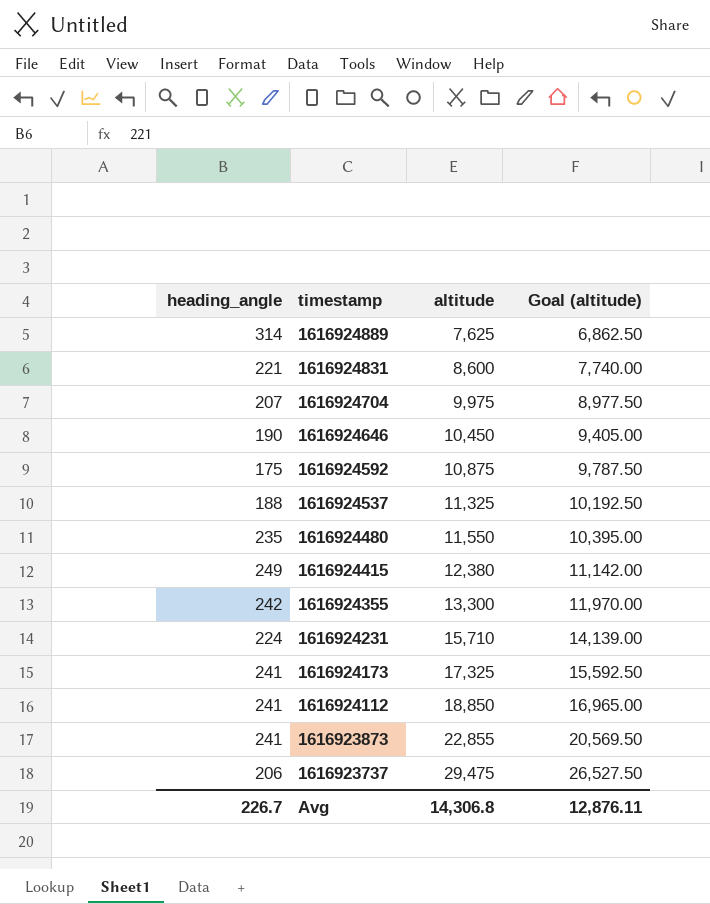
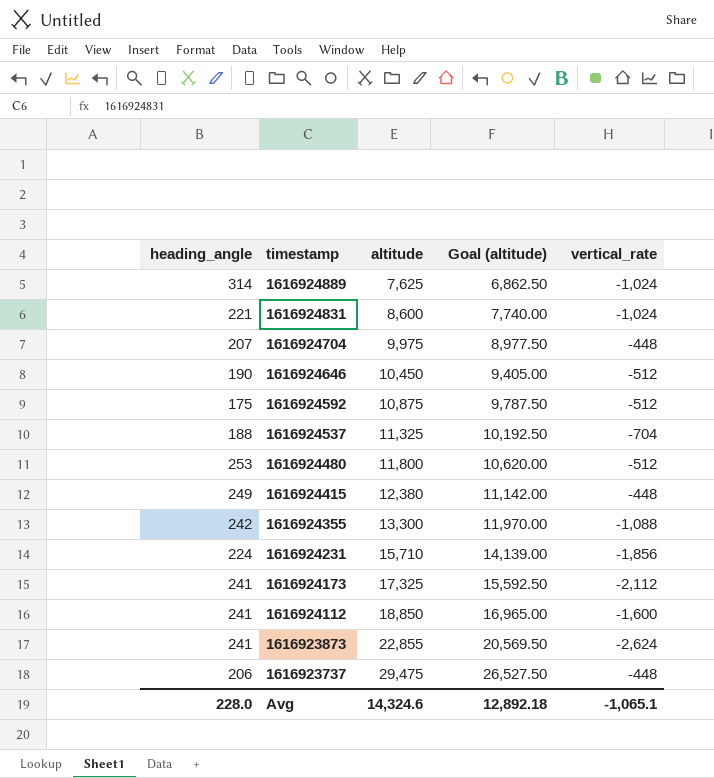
column vertical_rate | position: none -> 5
1616924480 | heading_angle: 235 -> 253
1616924480 | altitude: 11,550 -> 11,800
1616924480 | Goal (altitude): 10,395.00 -> 10,620.00
Avg | heading_angle: 226.7 -> 228.0
Avg | altitude: 14,306.8 -> 14,324.6
Avg | Goal (altitude): 12,876.11 -> 12,892.18

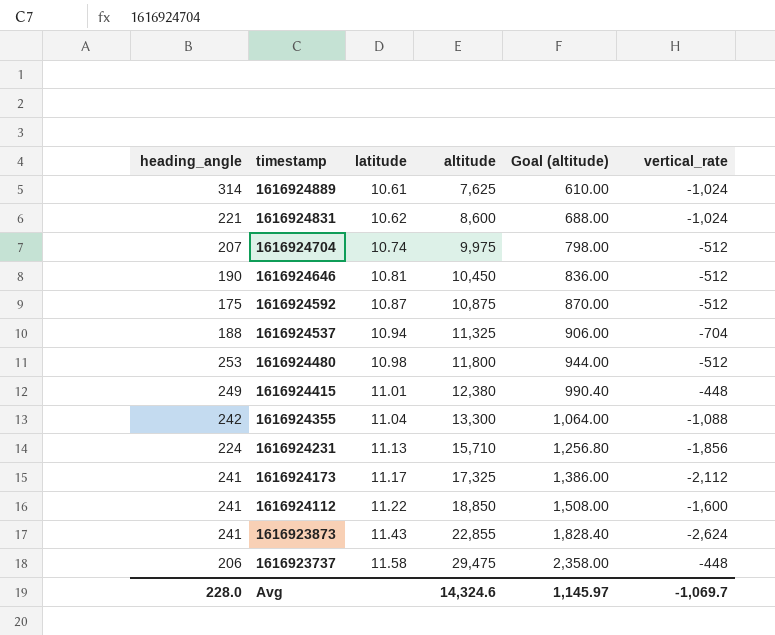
column latitude | position: none -> 3
column Goal (altitude) | formula: [altitude] * 0.9 -> [altitude] * 0.08
1616924704 | vertical_rate: -448 -> -512
Avg | Goal (altitude): 12,892.18 -> 1,145.97
Avg | vertical_rate: -1,065.1 -> -1,069.7

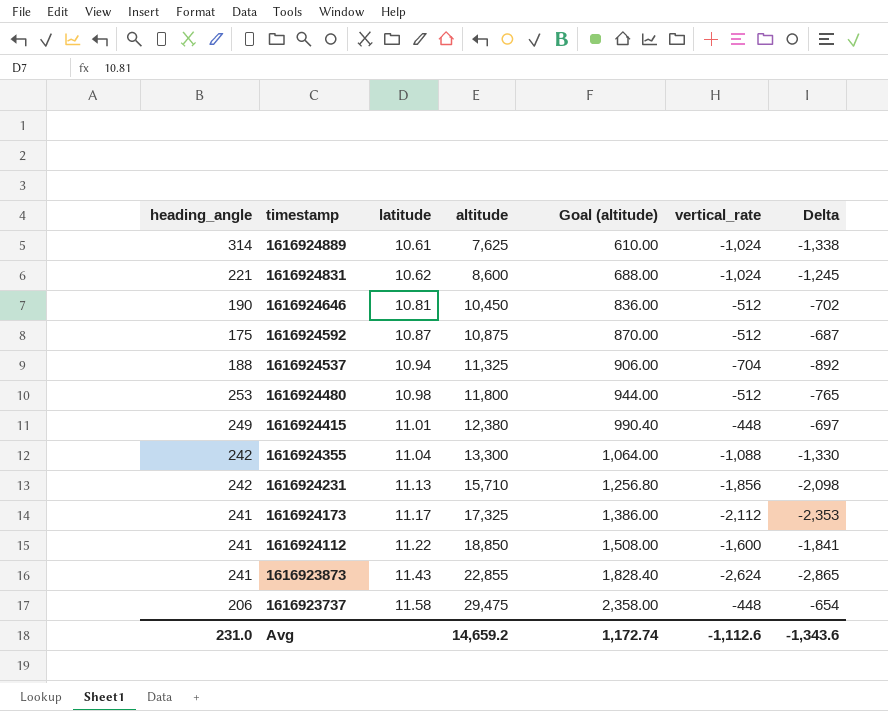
column Delta | formula: none -> [vertical_rate] - [heading_angle]
row 1616924704: 207 | 10.74 | 9,975 | 798.00 | -512 -> none
1616924231 | heading_angle: 224 -> 242
Avg | heading_angle: 228.0 -> 231.0
Avg | altitude: 14,324.6 -> 14,659.2
Avg | Goal (altitude): 1,145.97 -> 1,172.74
Avg | vertical_rate: -1,069.7 -> -1,112.6

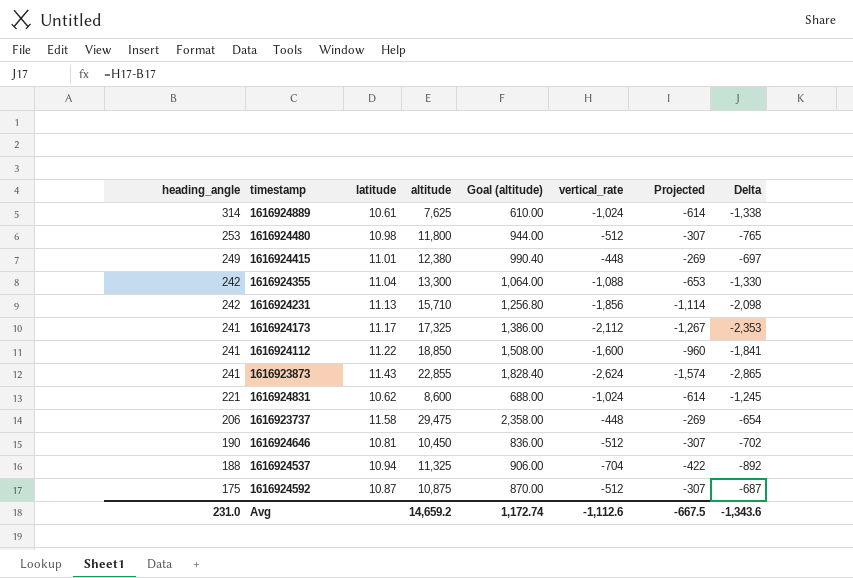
row order: timestamp descending -> heading_angle descending
column Projected | formula: none -> [vertical_rate] * 0.6

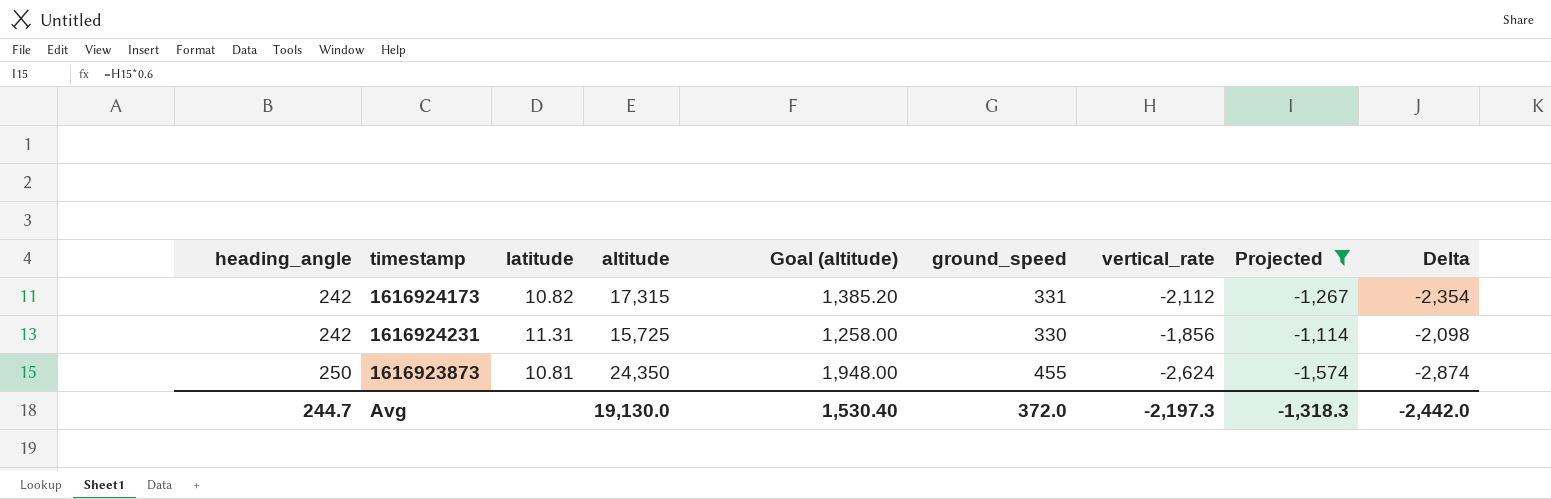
filter: none -> Projected <= -1,114
row order: heading_angle descending -> heading_angle ascending
column ground_speed | position: none -> 6
1616924173 | heading_angle: 241 -> 242
1616924173 | latitude: 11.17 -> 10.82
1616924173 | altitude: 17,325 -> 17,315
1616924173 | Goal (altitude): 1,386.00 -> 1,385.20
1616924173 | Delta: -2,353 -> -2,354
1616924231 | latitude: 11.13 -> 11.31
1616924231 | altitude: 15,710 -> 15,725
1616924231 | Goal (altitude): 1,256.80 -> 1,258.00
1616923873 | heading_angle: 241 -> 250
1616923873 | latitude: 11.43 -> 10.81
1616923873 | altitude: 22,855 -> 24,350
1616923873 | Goal (altitude): 1,828.40 -> 1,948.00
1616923873 | Delta: -2,865 -> -2,874
Avg | heading_angle: 231.0 -> 244.7
Avg | altitude: 14,659.2 -> 19,130.0
Avg | Goal (altitude): 1,172.74 -> 1,530.40
Avg | vertical_rate: -1,112.6 -> -2,197.3
Avg | Projected: -667.5 -> -1,318.3
Avg | Delta: -1,343.6 -> -2,442.0

